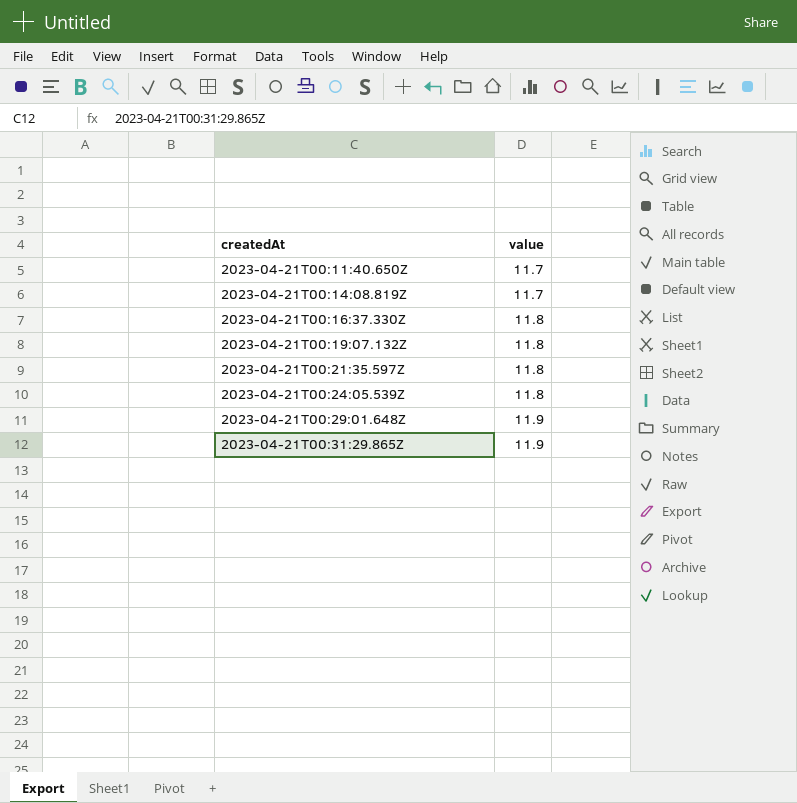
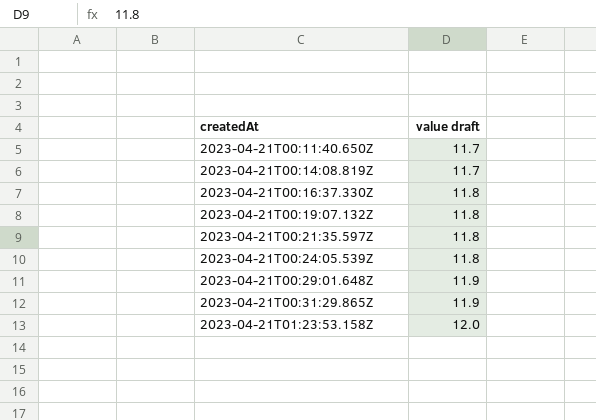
column name: value -> value draft
row 2023-04-21T01:23:53.158Z: none -> 12.0

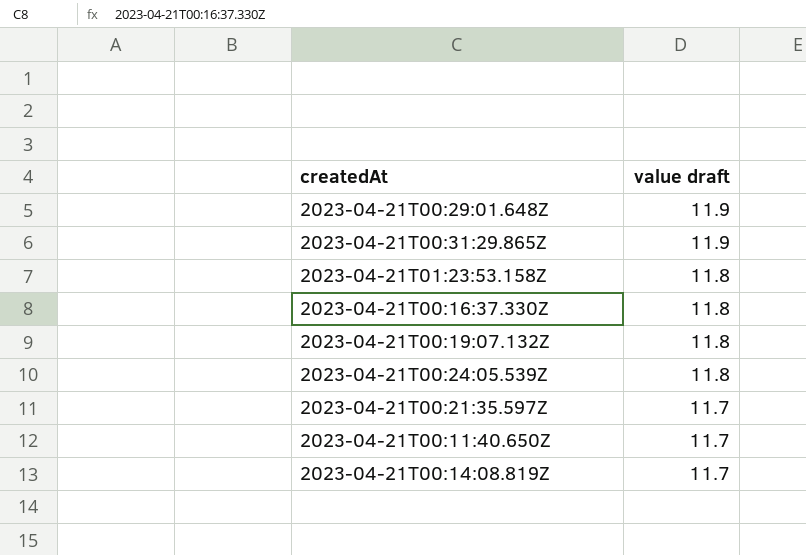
row order: createdAt ascending -> value draft descending
2023-04-21T01:23:53.158Z | value draft: 12.0 -> 11.8
2023-04-21T00:21:35.597Z | value draft: 11.8 -> 11.7

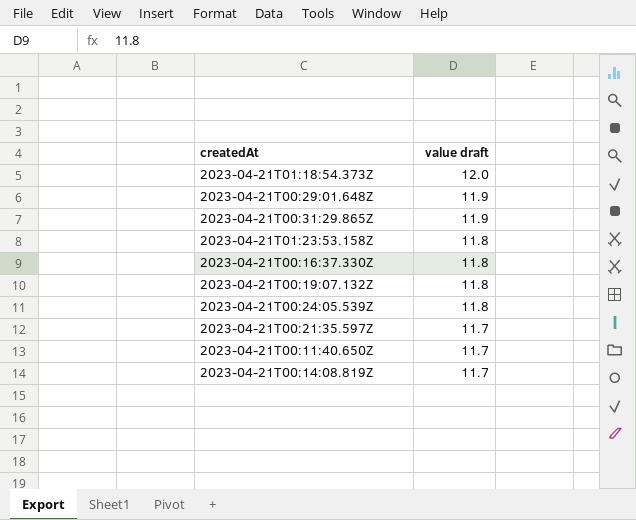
row 2023-04-21T01:18:54.373Z: none -> 12.0

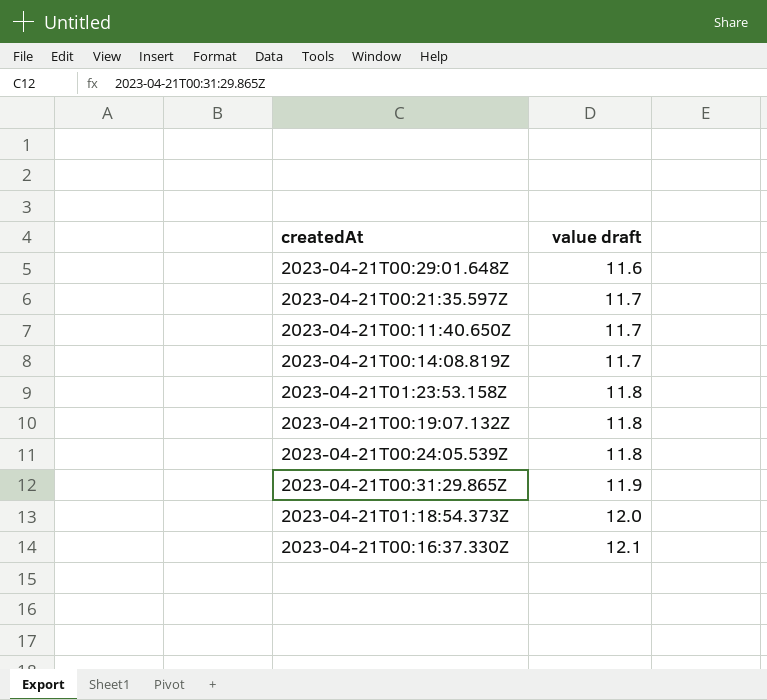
row order: value draft descending -> value draft ascending
2023-04-21T00:29:01.648Z | value draft: 11.9 -> 11.6
2023-04-21T00:16:37.330Z | value draft: 11.8 -> 12.1

